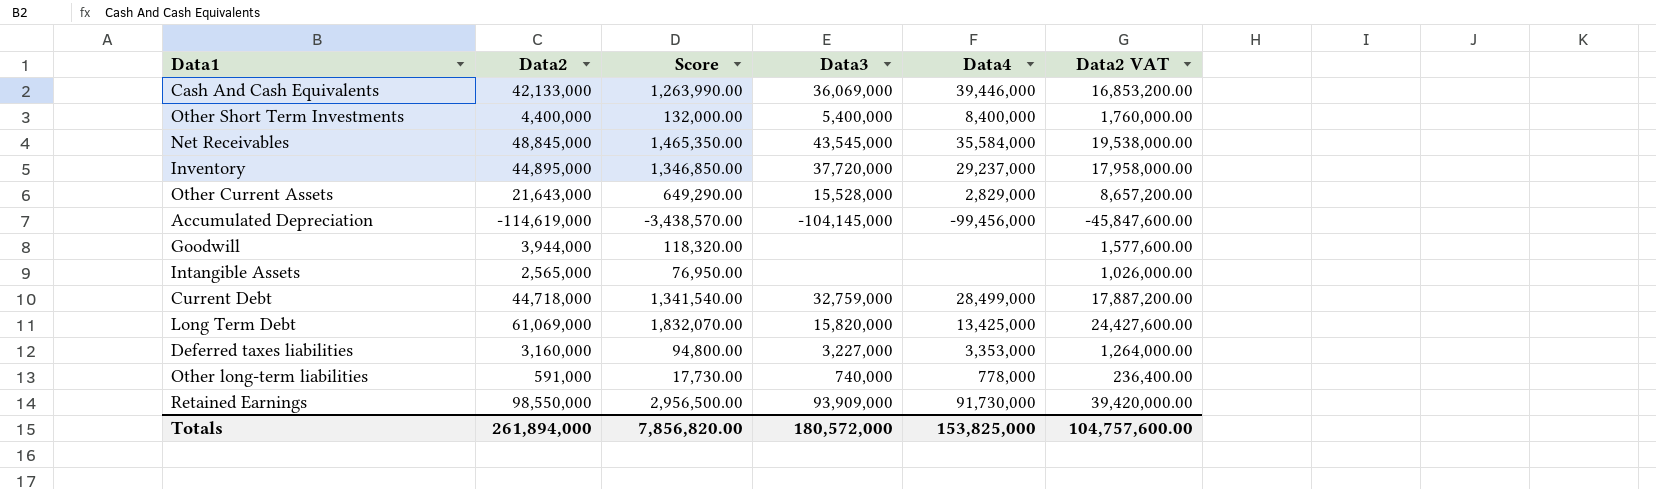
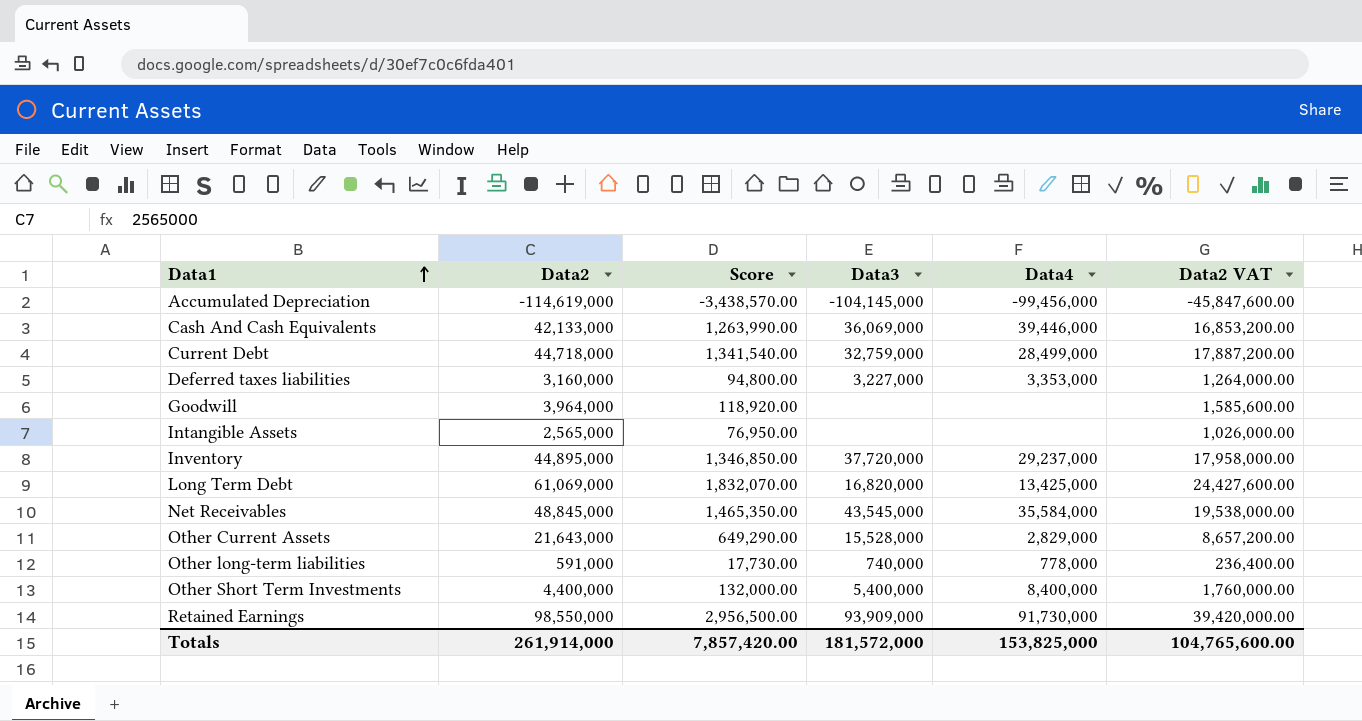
row order: none -> Data1 ascending
Goodwill | Data2: 3,944,000 -> 3,964,000
Goodwill | Score: 118,320.00 -> 118,920.00
Goodwill | Data2 VAT: 1,577,600.00 -> 1,585,600.00
Long Term Debt | Data3: 15,820,000 -> 16,820,000
Totals | Data2: 261,894,000 -> 261,914,000
Totals | Score: 7,856,820.00 -> 7,857,420.00
Totals | Data3: 180,572,000 -> 181,572,000
Totals | Data2 VAT: 104,757,600.00 -> 104,765,600.00

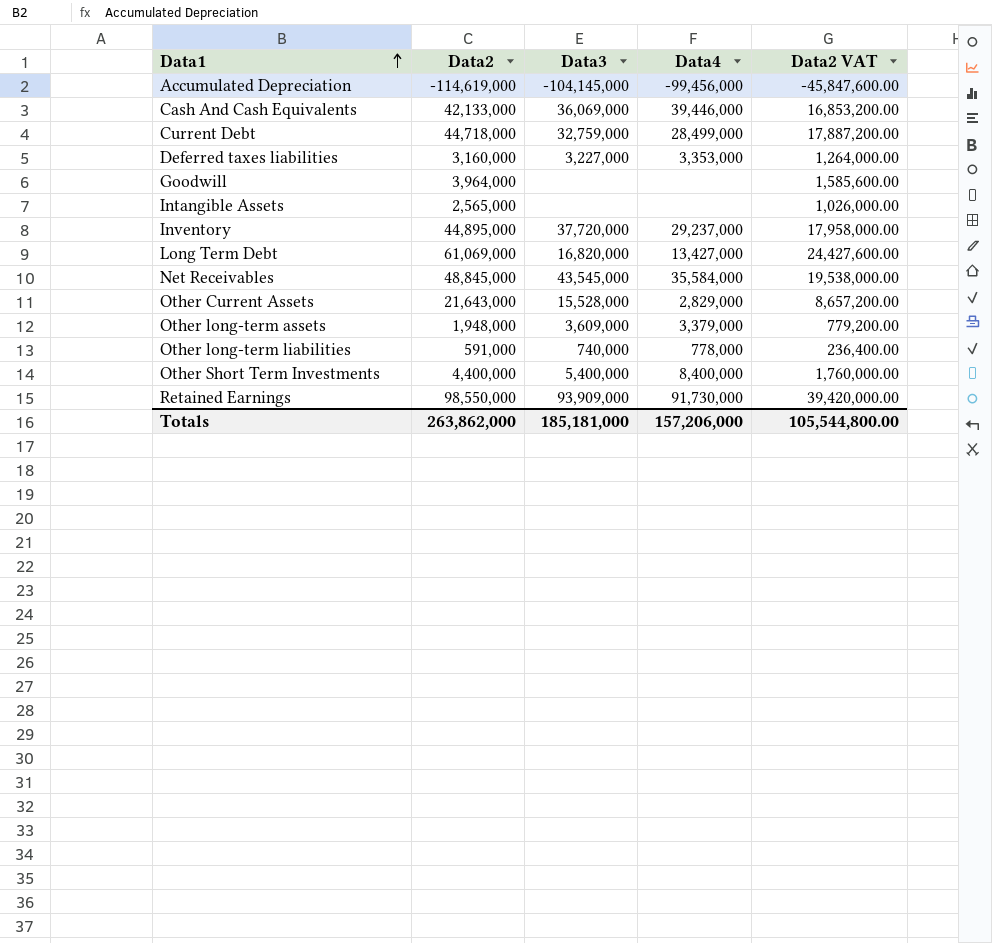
column Score | formula: [Data2] * 0.03 -> none
Long Term Debt | Data4: 13,425,000 -> 13,427,000
row Other long-term assets: none -> 1,948,000 | 3,609,000 | 3,379,000 | 779,200.00
Totals | Data2: 261,914,000 -> 263,862,000
Totals | Data3: 181,572,000 -> 185,181,000
Totals | Data4: 153,825,000 -> 157,206,000
Totals | Data2 VAT: 104,765,600.00 -> 105,544,800.00

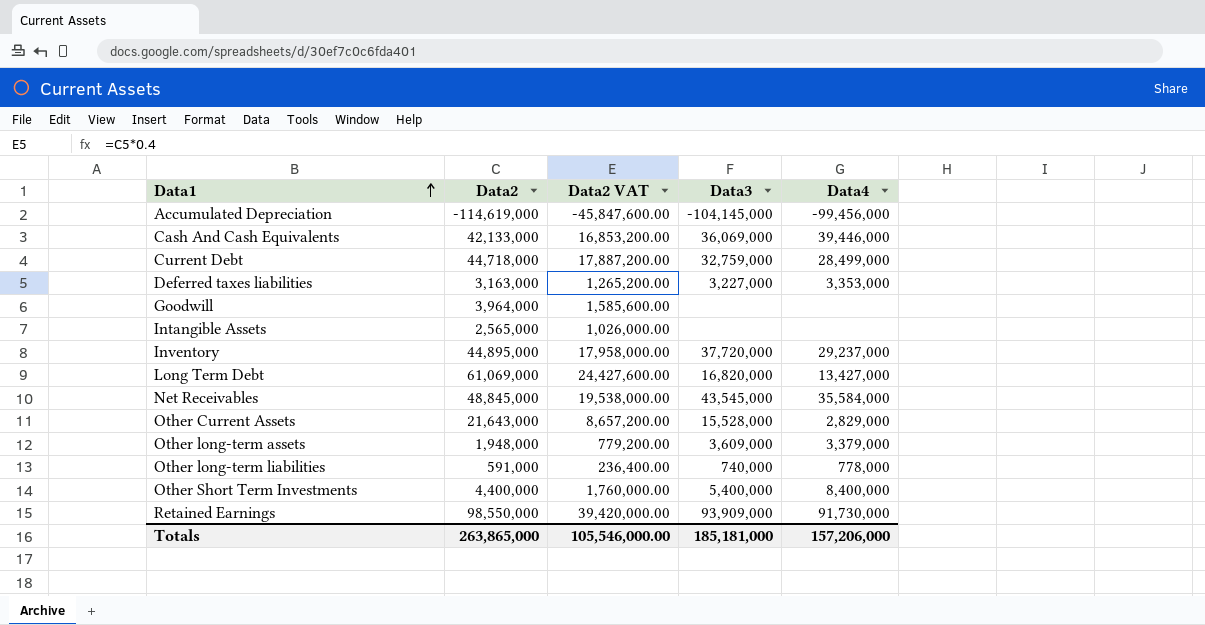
column Data2 VAT | position: 5 -> 3
Deferred taxes liabilities | Data2: 3,160,000 -> 3,163,000
Deferred taxes liabilities | Data2 VAT: 1,264,000.00 -> 1,265,200.00
Totals | Data2: 263,862,000 -> 263,865,000
Totals | Data2 VAT: 105,544,800.00 -> 105,546,000.00

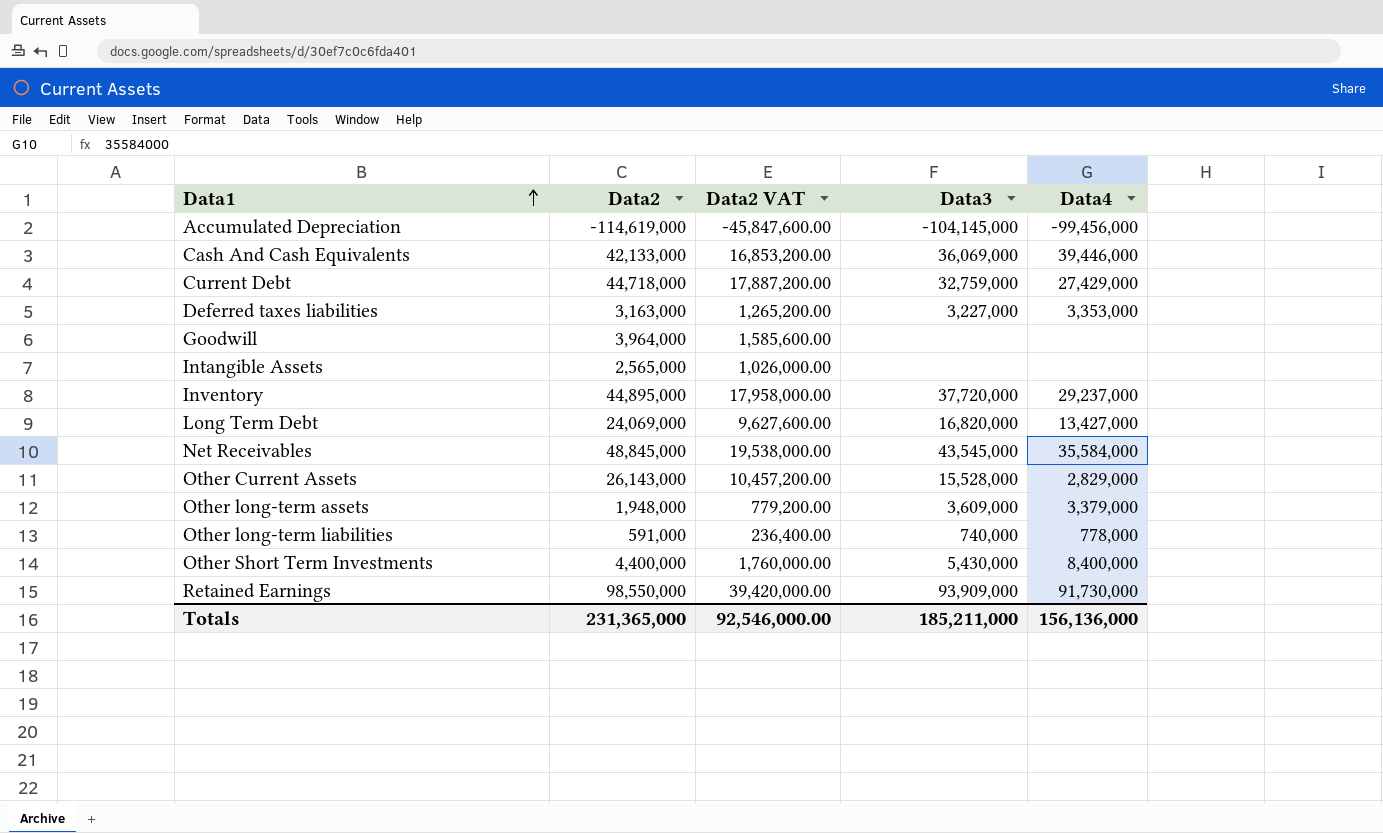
Current Debt | Data4: 28,499,000 -> 27,429,000
Long Term Debt | Data2: 61,069,000 -> 24,069,000
Long Term Debt | Data2 VAT: 24,427,600.00 -> 9,627,600.00
Other Current Assets | Data2: 21,643,000 -> 26,143,000
Other Current Assets | Data2 VAT: 8,657,200.00 -> 10,457,200.00
Other Short Term Investments | Data3: 5,400,000 -> 5,430,000
Totals | Data2: 263,865,000 -> 231,365,000
Totals | Data2 VAT: 105,546,000.00 -> 92,546,000.00
Totals | Data3: 185,181,000 -> 185,211,000
Totals | Data4: 157,206,000 -> 156,136,000

